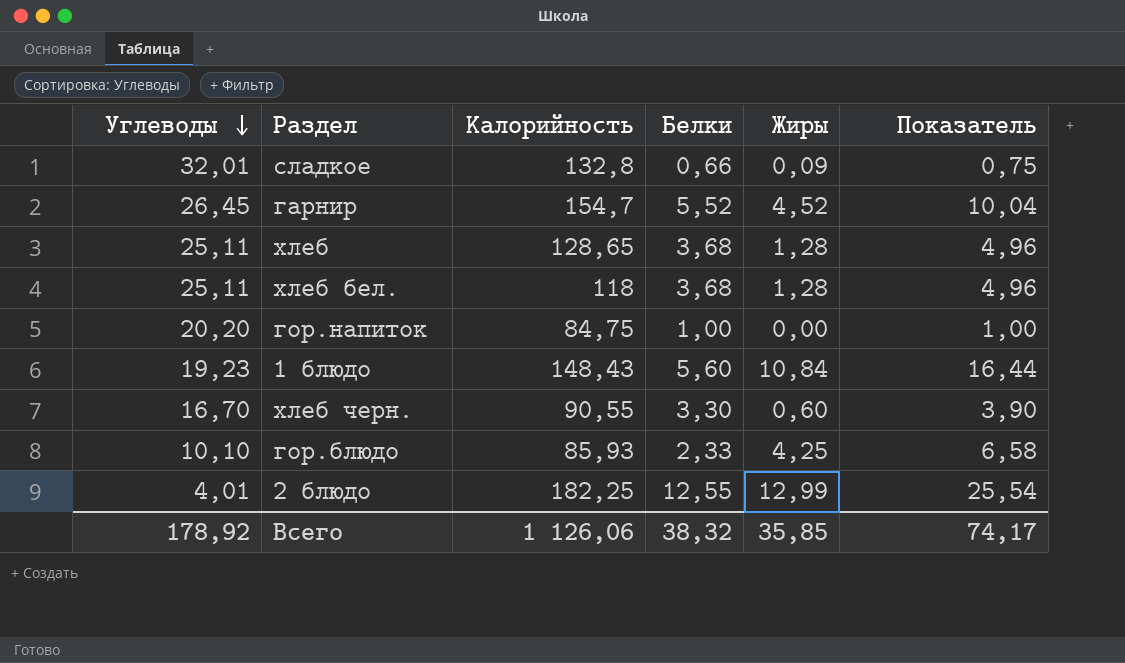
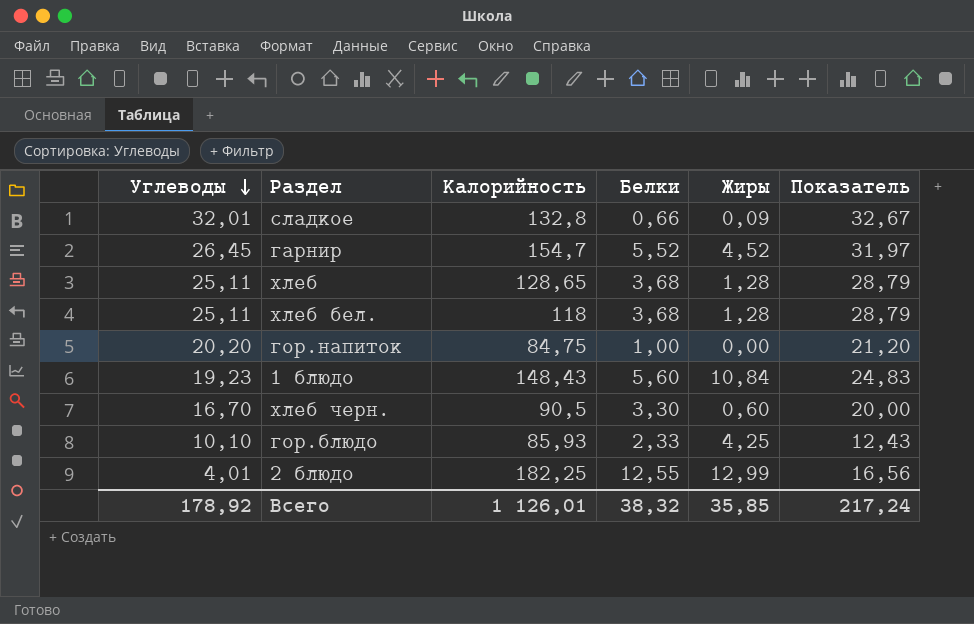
column Показатель | formula: [Белки] + [Жиры] -> [Углеводы] + [Белки]
хлеб черн. | Калорийность: 90,55 -> 90,5
Всего | Калорийность: 1 126,06 -> 1 126,01
Всего | Показатель: 74,17 -> 217,24

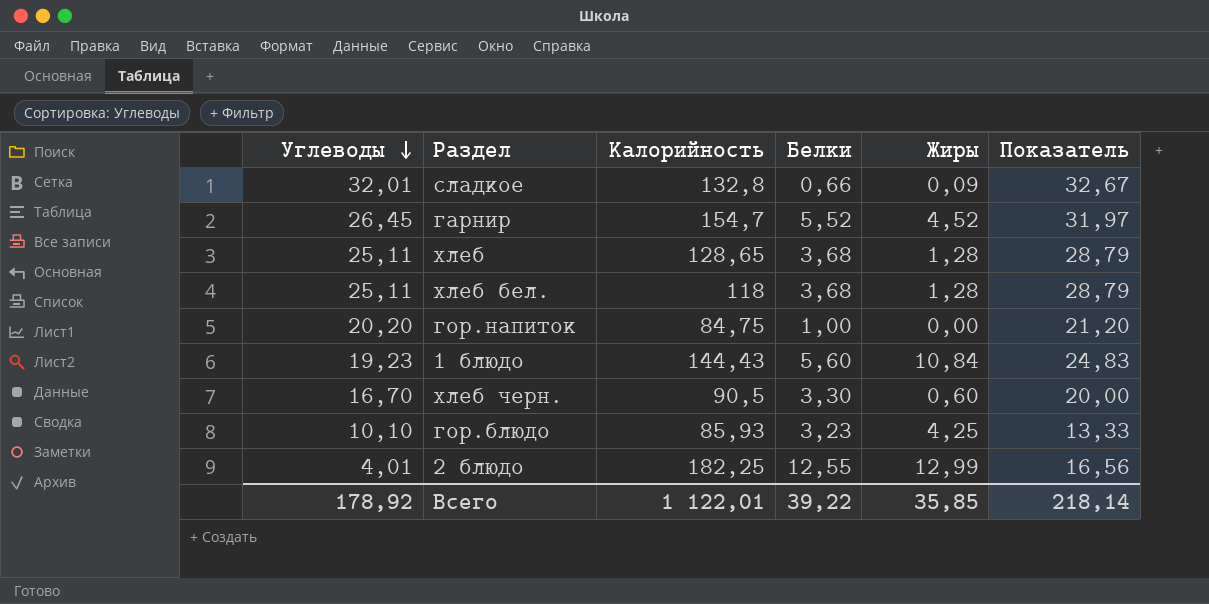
1 блюдо | Калорийность: 148,43 -> 144,43
гор.блюдо | Белки: 2,33 -> 3,23
гор.блюдо | Показатель: 12,43 -> 13,33
Всего | Калорийность: 1 126,01 -> 1 122,01
Всего | Белки: 38,32 -> 39,22
Всего | Показатель: 217,24 -> 218,14

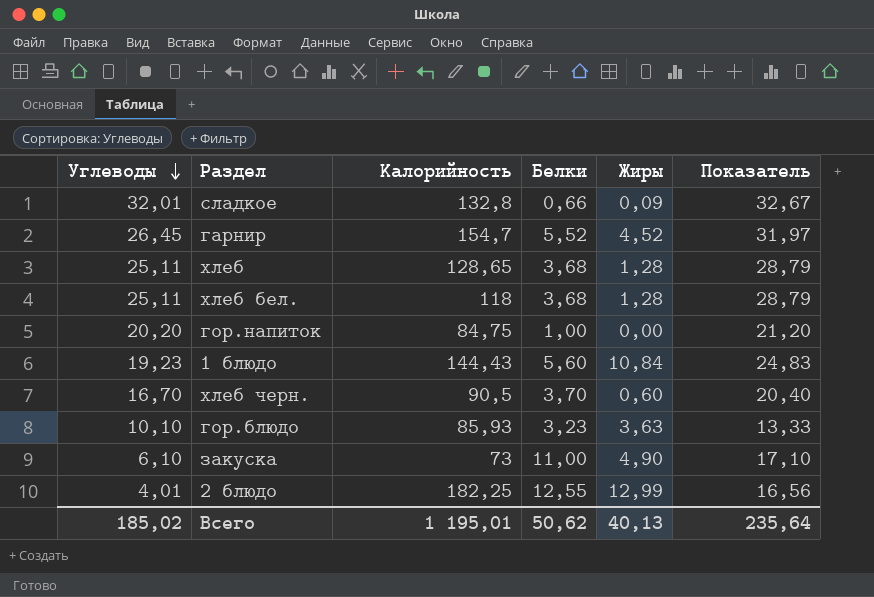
хлеб черн. | Белки: 3,30 -> 3,70
хлеб черн. | Показатель: 20,00 -> 20,40
гор.блюдо | Жиры: 4,25 -> 3,63
row закуска: none -> 6,10 | 73 | 11,00 | 4,90 | 17,10
Всего | Углеводы: 178,92 -> 185,02
Всего | Калорийность: 1 122,01 -> 1 195,01
Всего | Белки: 39,22 -> 50,62
Всего | Жиры: 35,85 -> 40,13
Всего | Показатель: 218,14 -> 235,64

